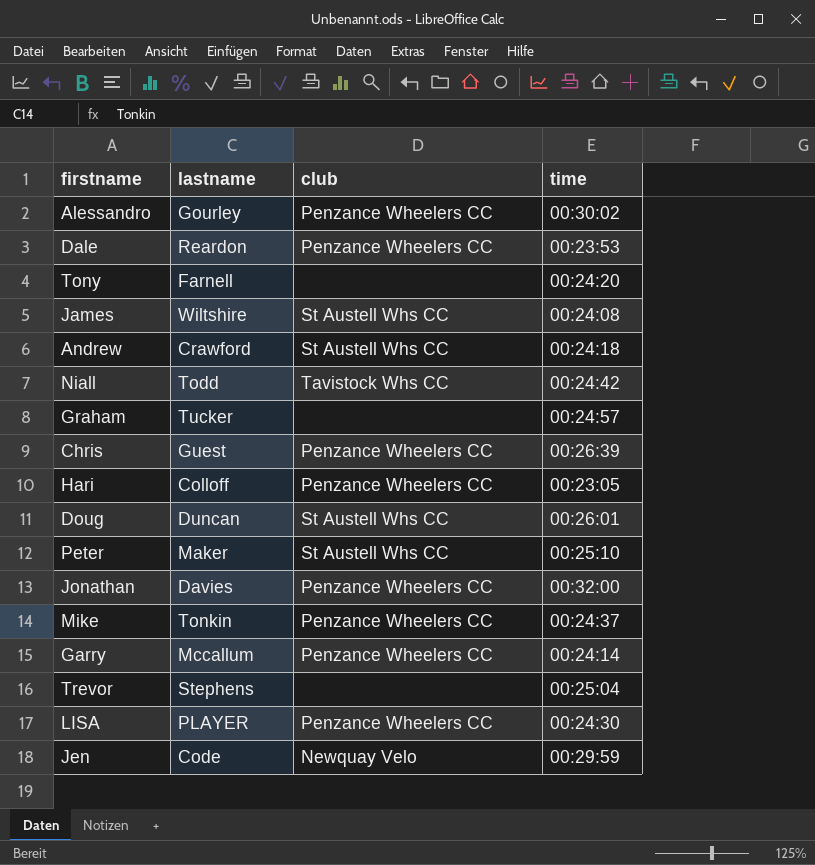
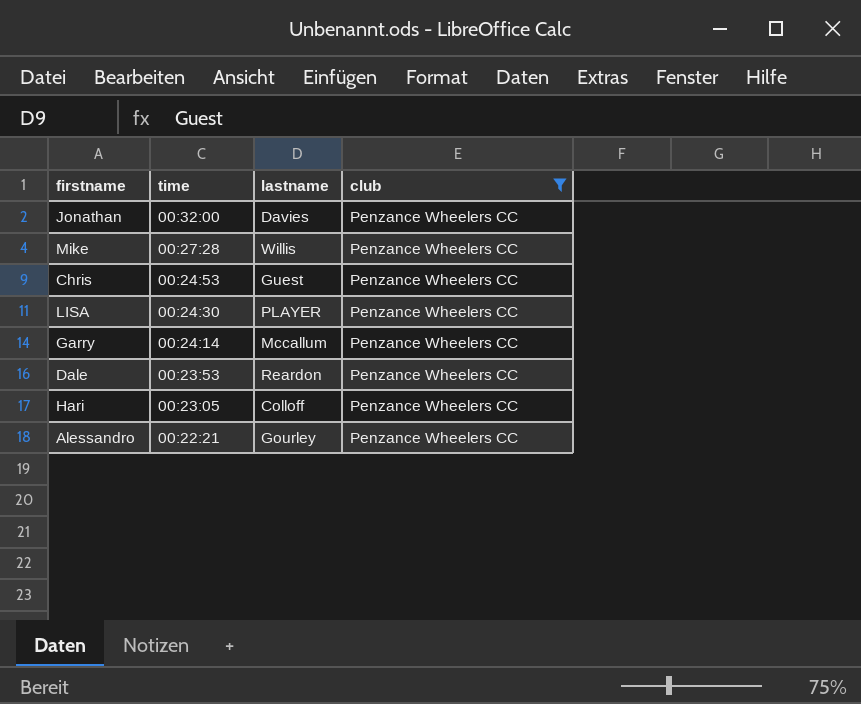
filter: none -> club = Penzance Wheelers CC
row order: none -> time descending
column time | position: 4 -> 2
Mike | time: 00:24:37 -> 00:27:28
Mike | lastname: Tonkin -> Willis
Chris | time: 00:26:39 -> 00:24:53
Alessandro | time: 00:30:02 -> 00:22:21

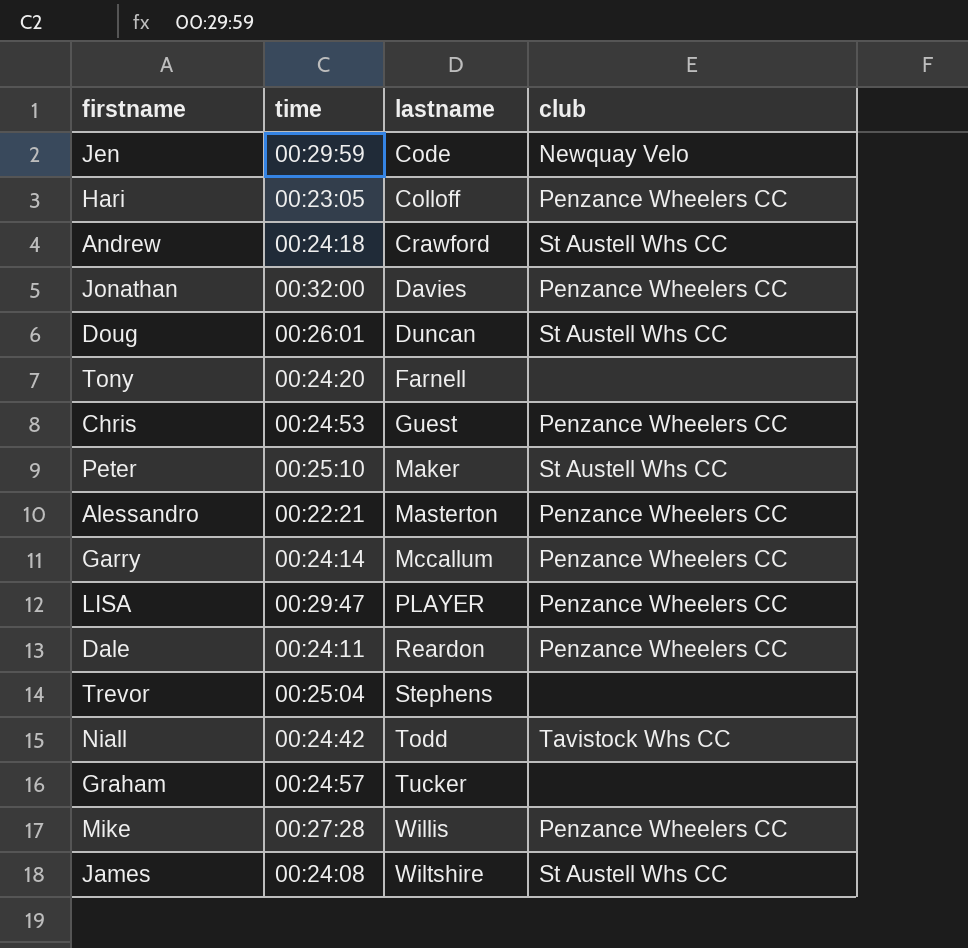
filter: club = Penzance Wheelers CC -> none
row order: time descending -> lastname ascending
Alessandro | lastname: Gourley -> Masterton
LISA | time: 00:24:30 -> 00:29:47
Dale | time: 00:23:53 -> 00:24:11

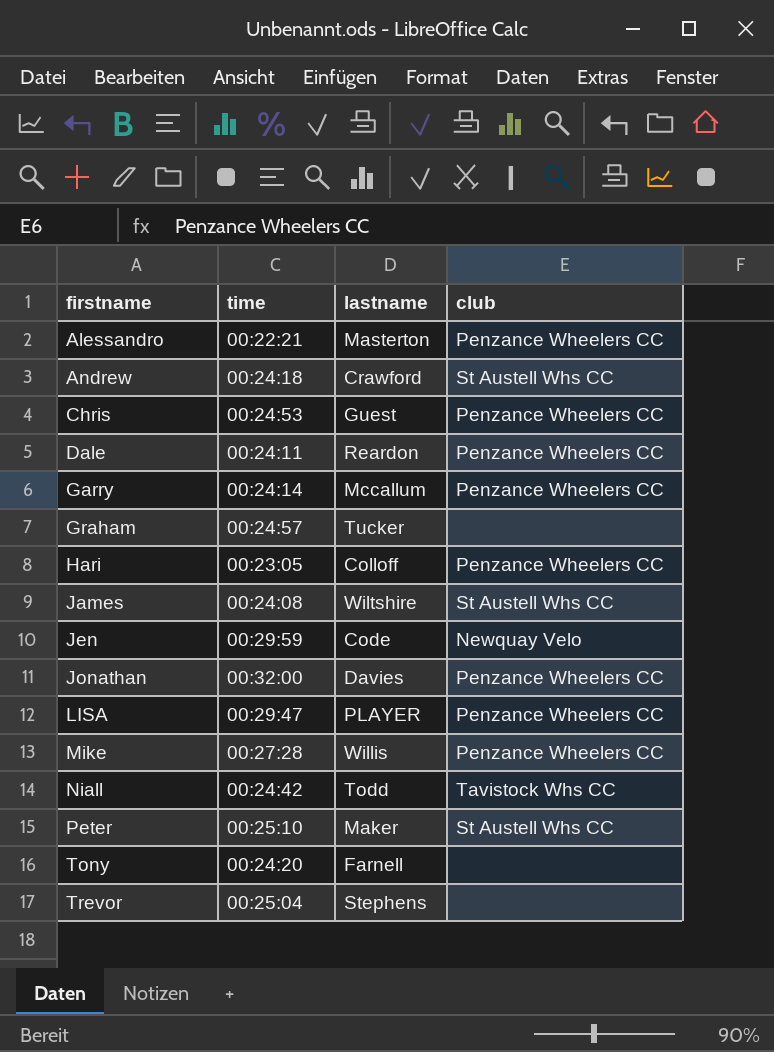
row order: lastname ascending -> firstname ascending
row Doug: 00:26:01 | Duncan | St Austell Whs CC -> none

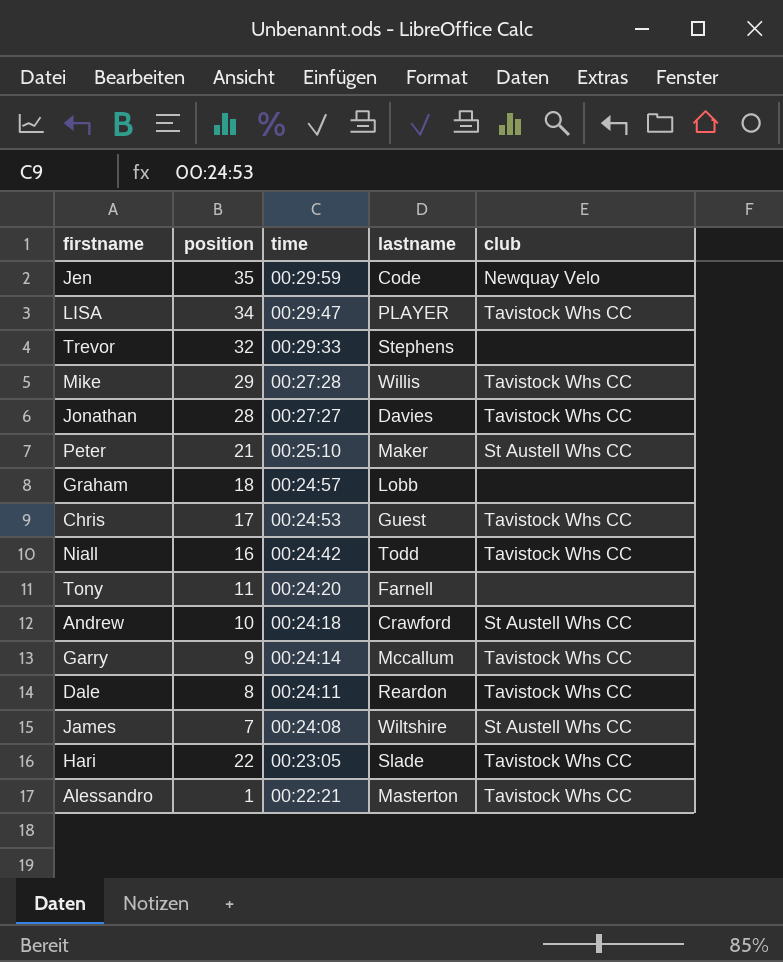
row order: firstname ascending -> time descending
column position | position: none -> 2
LISA | club: Penzance Wheelers CC -> Tavistock Whs CC
Trevor | time: 00:25:04 -> 00:29:33
Mike | club: Penzance Wheelers CC -> Tavistock Whs CC
Jonathan | time: 00:32:00 -> 00:27:27
Jonathan | club: Penzance Wheelers CC -> Tavistock Whs CC
Graham | lastname: Tucker -> Lobb
Chris | club: Penzance Wheelers CC -> Tavistock Whs CC
Garry | club: Penzance Wheelers CC -> Tavistock Whs CC
Dale | club: Penzance Wheelers CC -> Tavistock Whs CC
Hari | lastname: Colloff -> Slade
Hari | club: Penzance Wheelers CC -> Tavistock Whs CC
Alessandro | club: Penzance Wheelers CC -> Tavistock Whs CC

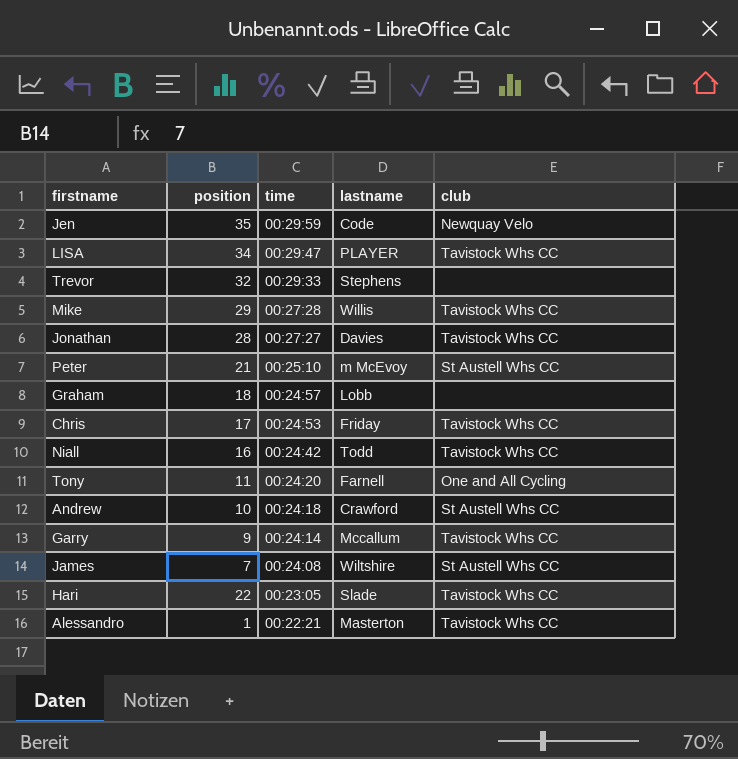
row Dale: 8 | 00:24:11 | Reardon | Tavistock Whs CC -> none
Peter | lastname: Maker -> m McEvoy
Chris | lastname: Guest -> Friday
Tony | club: none -> One and All Cycling

